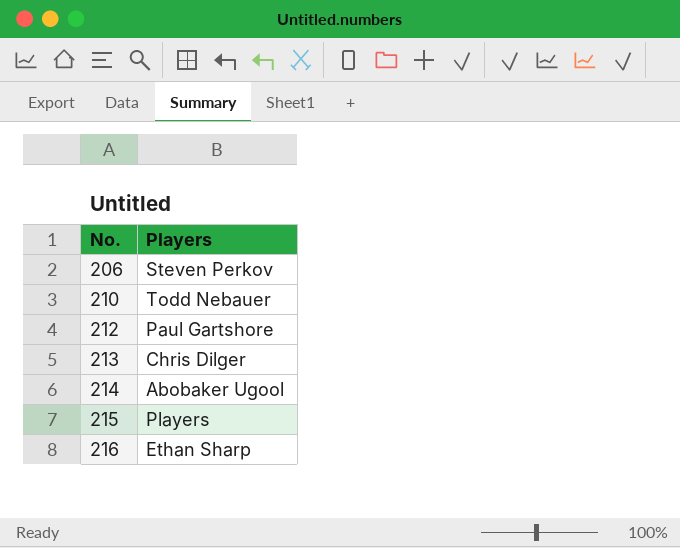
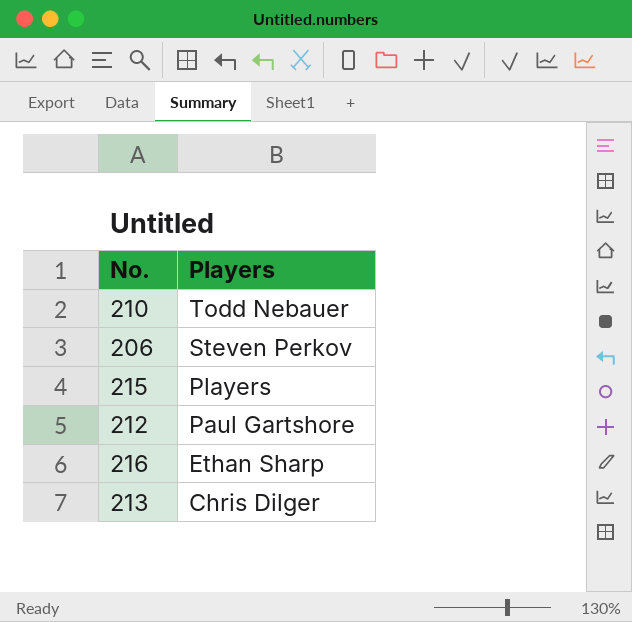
row order: No. ascending -> Players descending
row 214: Abobaker Ugool -> none

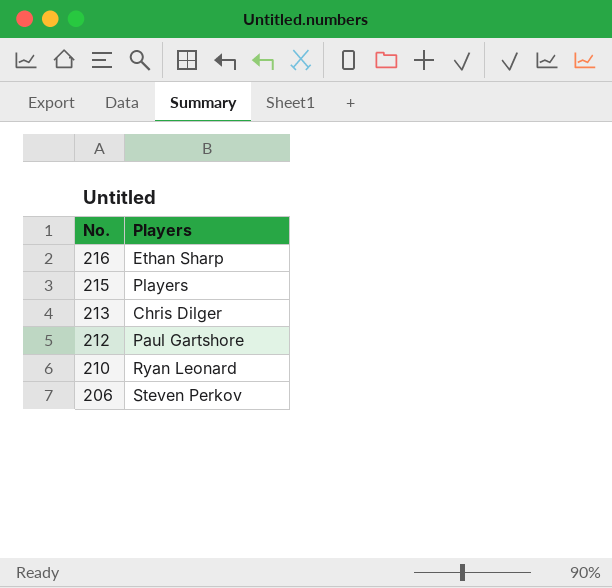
row order: Players descending -> No. descending
210 | Players: Todd Nebauer -> Ryan Leonard

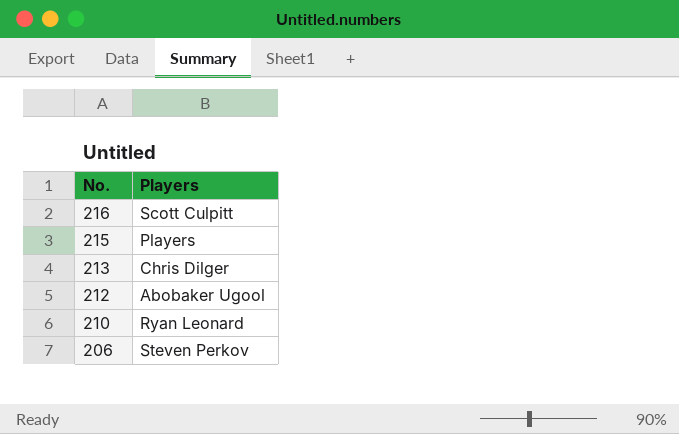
216 | Players: Ethan Sharp -> Scott Culpitt
212 | Players: Paul Gartshore -> Abobaker Ugool

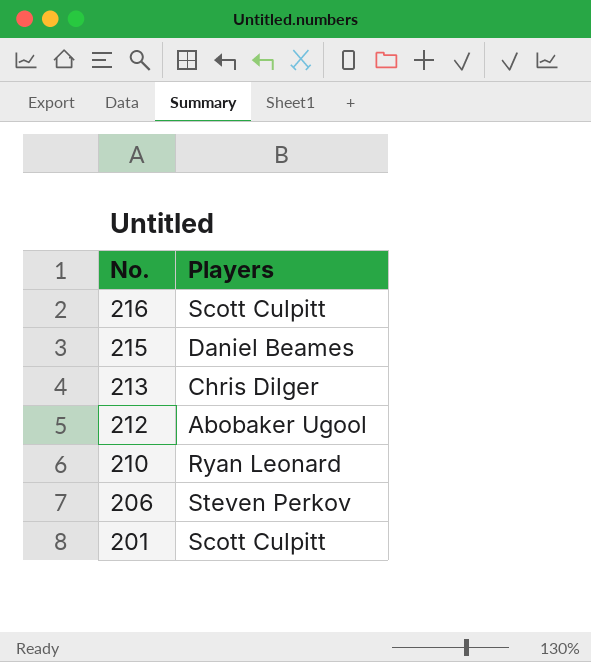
215 | Players: Players -> Daniel Beames
row 201: none -> Scott Culpitt

